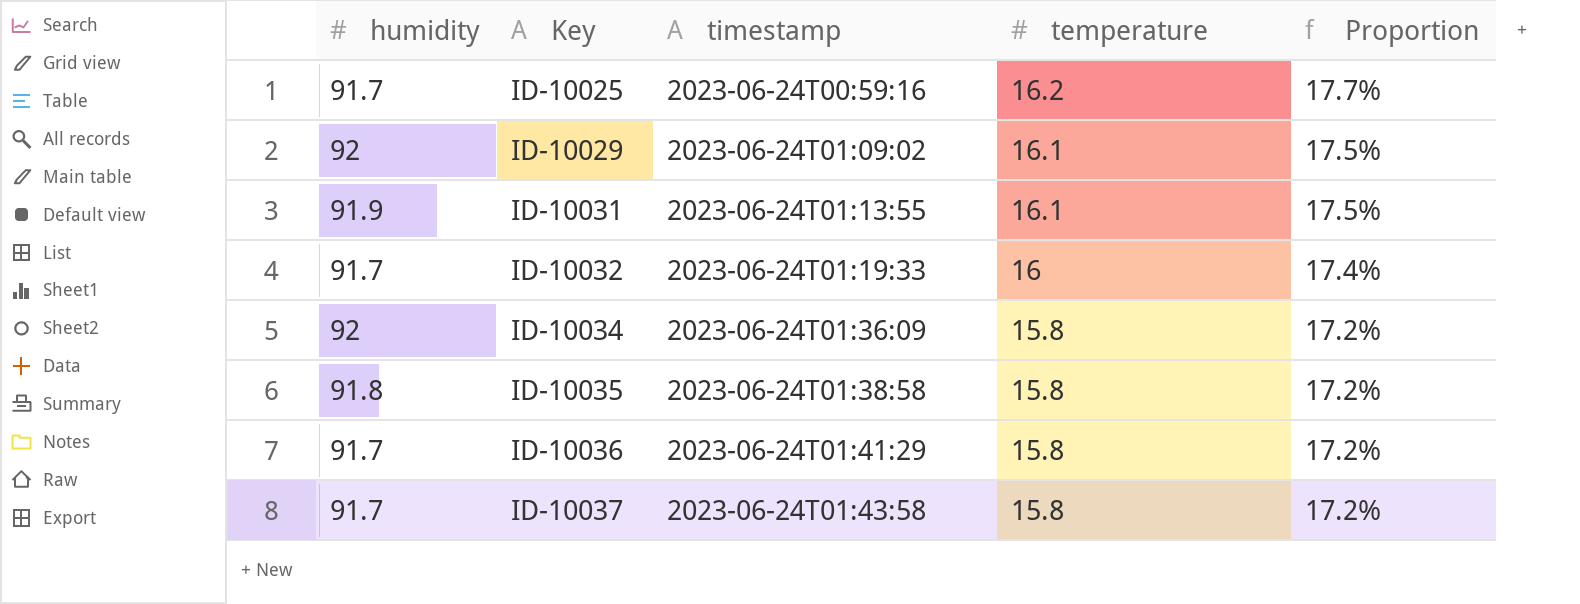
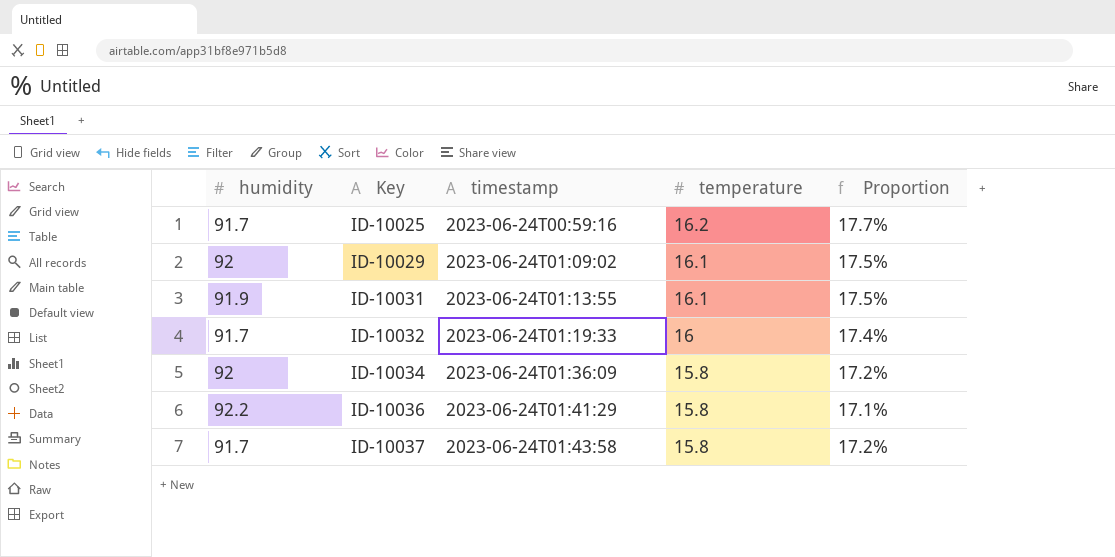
row ID-10035: 91.8 | 2023-06-24T01:38:58 | 15.8 | 17.2% -> none
ID-10036 | humidity: 91.7 -> 92.2
ID-10036 | Proportion: 17.2% -> 17.1%

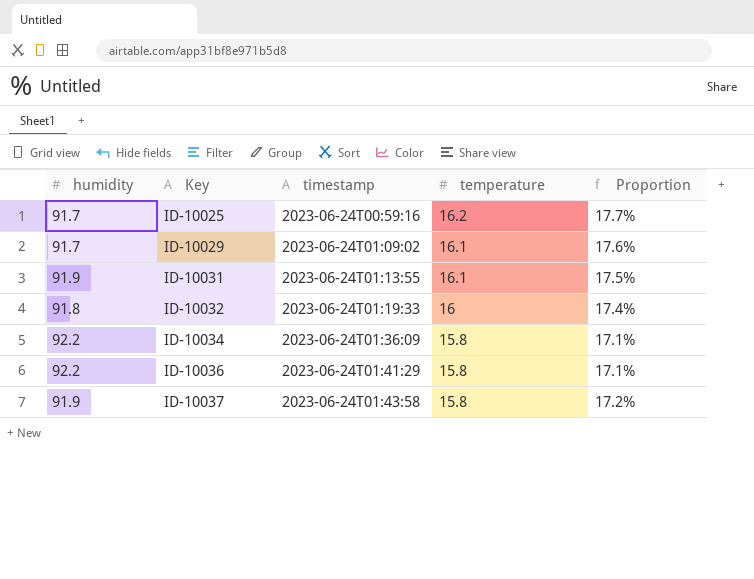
ID-10029 | humidity: 92 -> 91.7
ID-10029 | Proportion: 17.5% -> 17.6%
ID-10032 | humidity: 91.7 -> 91.8
ID-10034 | humidity: 92 -> 92.2
ID-10034 | Proportion: 17.2% -> 17.1%
ID-10037 | humidity: 91.7 -> 91.9

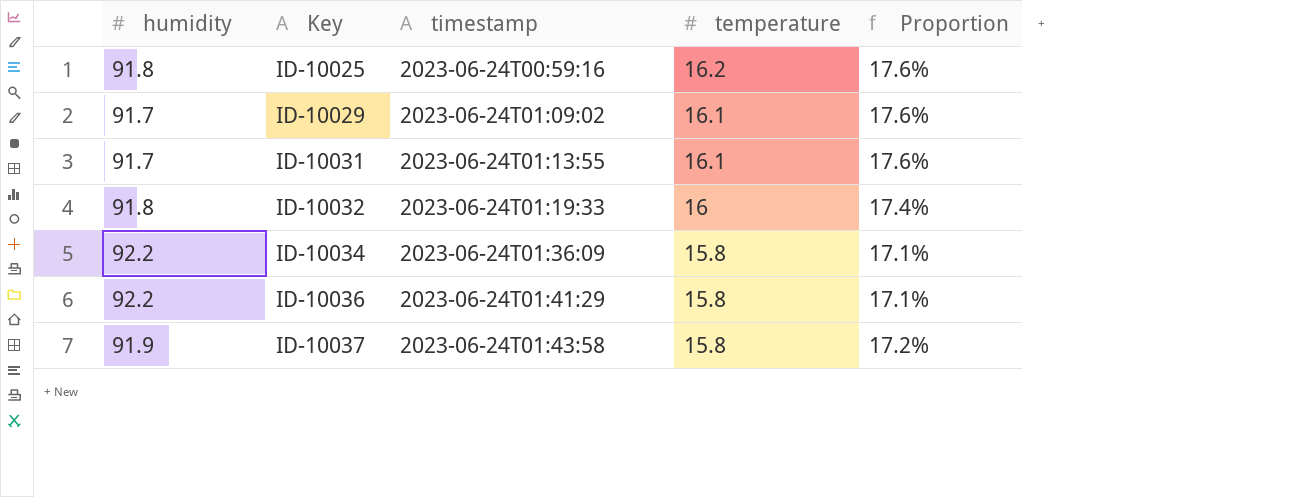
ID-10025 | humidity: 91.7 -> 91.8
ID-10025 | Proportion: 17.7% -> 17.6%
ID-10031 | humidity: 91.9 -> 91.7
ID-10031 | Proportion: 17.5% -> 17.6%

